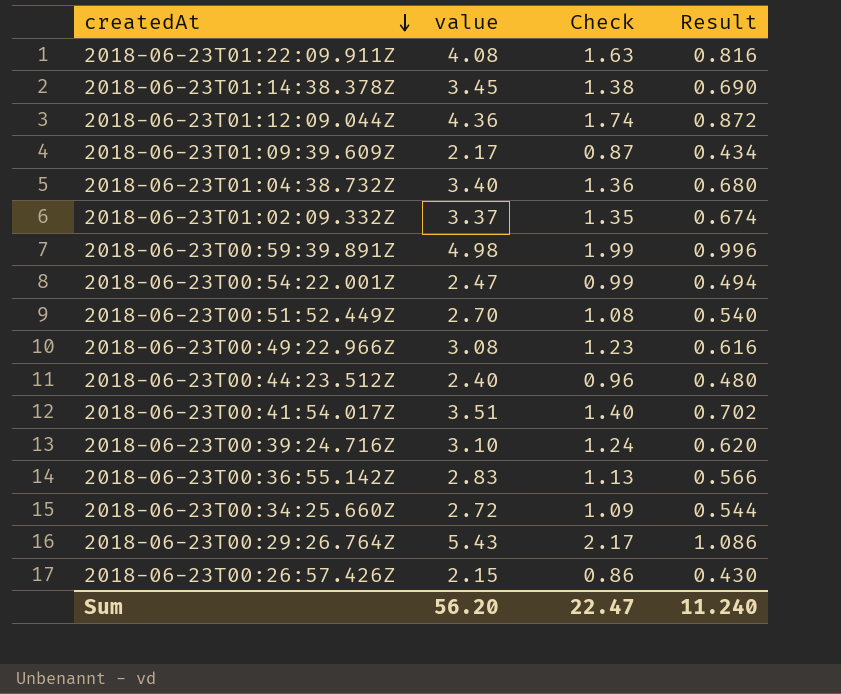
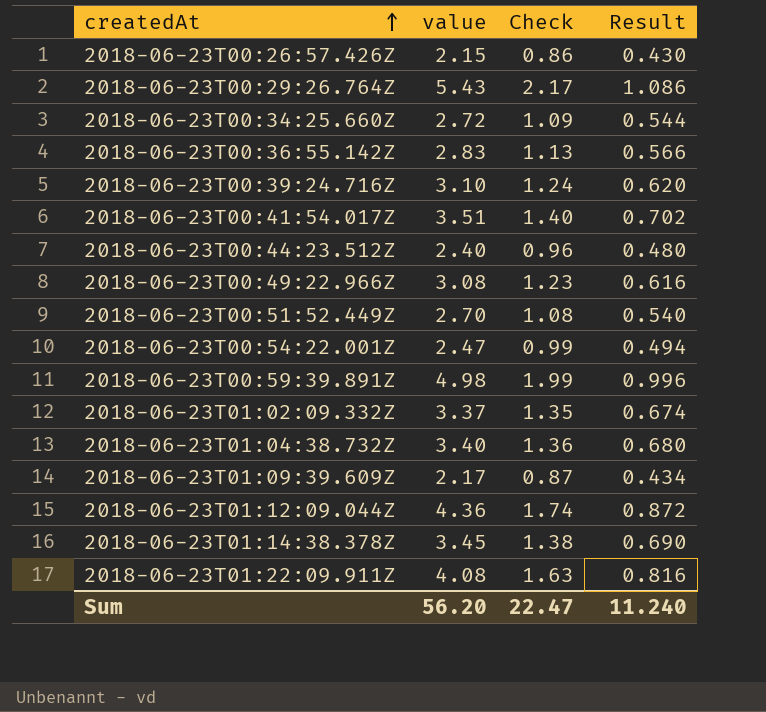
row order: createdAt descending -> createdAt ascending

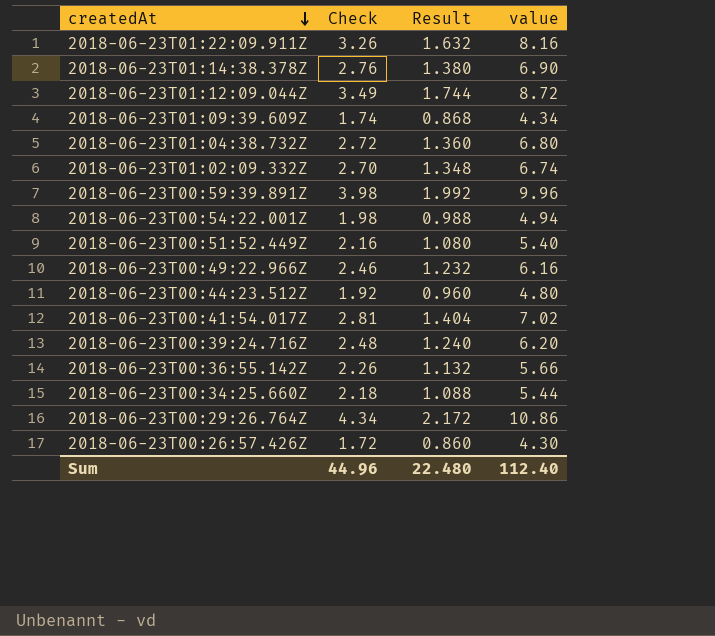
row order: createdAt ascending -> createdAt descending
column value | position: 2 -> 4
2018-06-23T01:22:09.911Z | Check: 1.63 -> 3.26
2018-06-23T01:22:09.911Z | Result: 0.816 -> 1.632
2018-06-23T01:22:09.911Z | value: 4.08 -> 8.16
2018-06-23T01:14:38.378Z | Check: 1.38 -> 2.76
2018-06-23T01:14:38.378Z | Result: 0.690 -> 1.380
2018-06-23T01:14:38.378Z | value: 3.45 -> 6.90
2018-06-23T01:12:09.044Z | Check: 1.74 -> 3.49
2018-06-23T01:12:09.044Z | Result: 0.872 -> 1.744
2018-06-23T01:12:09.044Z | value: 4.36 -> 8.72
2018-06-23T01:09:39.609Z | Check: 0.87 -> 1.74
2018-06-23T01:09:39.609Z | Result: 0.434 -> 0.868
2018-06-23T01:09:39.609Z | value: 2.17 -> 4.34
2018-06-23T01:04:38.732Z | Check: 1.36 -> 2.72
2018-06-23T01:04:38.732Z | Result: 0.680 -> 1.360
2018-06-23T01:04:38.732Z | value: 3.40 -> 6.80
2018-06-23T01:02:09.332Z | Check: 1.35 -> 2.70
2018-06-23T01:02:09.332Z | Result: 0.674 -> 1.348
2018-06-23T01:02:09.332Z | value: 3.37 -> 6.74
2018-06-23T00:59:39.891Z | Check: 1.99 -> 3.98
2018-06-23T00:59:39.891Z | Result: 0.996 -> 1.992
2018-06-23T00:59:39.891Z | value: 4.98 -> 9.96
2018-06-23T00:54:22.001Z | Check: 0.99 -> 1.98
2018-06-23T00:54:22.001Z | Result: 0.494 -> 0.988
2018-06-23T00:54:22.001Z | value: 2.47 -> 4.94
2018-06-23T00:51:52.449Z | Check: 1.08 -> 2.16
2018-06-23T00:51:52.449Z | Result: 0.540 -> 1.080
2018-06-23T00:51:52.449Z | value: 2.70 -> 5.40
2018-06-23T00:49:22.966Z | Check: 1.23 -> 2.46
2018-06-23T00:49:22.966Z | Result: 0.616 -> 1.232
2018-06-23T00:49:22.966Z | value: 3.08 -> 6.16
2018-06-23T00:44:23.512Z | Check: 0.96 -> 1.92
2018-06-23T00:44:23.512Z | Result: 0.480 -> 0.960
2018-06-23T00:44:23.512Z | value: 2.40 -> 4.80
2018-06-23T00:41:54.017Z | Check: 1.40 -> 2.81
2018-06-23T00:41:54.017Z | Result: 0.702 -> 1.404
2018-06-23T00:41:54.017Z | value: 3.51 -> 7.02
2018-06-23T00:39:24.716Z | Check: 1.24 -> 2.48
2018-06-23T00:39:24.716Z | Result: 0.620 -> 1.240
2018-06-23T00:39:24.716Z | value: 3.10 -> 6.20
2018-06-23T00:36:55.142Z | Check: 1.13 -> 2.26
2018-06-23T00:36:55.142Z | Result: 0.566 -> 1.132
2018-06-23T00:36:55.142Z | value: 2.83 -> 5.66
2018-06-23T00:34:25.660Z | Check: 1.09 -> 2.18
2018-06-23T00:34:25.660Z | Result: 0.544 -> 1.088
2018-06-23T00:34:25.660Z | value: 2.72 -> 5.44
2018-06-23T00:29:26.764Z | Check: 2.17 -> 4.34
2018-06-23T00:29:26.764Z | Result: 1.086 -> 2.172
2018-06-23T00:29:26.764Z | value: 5.43 -> 10.86
2018-06-23T00:26:57.426Z | Check: 0.86 -> 1.72
2018-06-23T00:26:57.426Z | Result: 0.430 -> 0.860
2018-06-23T00:26:57.426Z | value: 2.15 -> 4.30
Sum | Check: 22.47 -> 44.96
Sum | Result: 11.240 -> 22.480
Sum | value: 56.20 -> 112.40

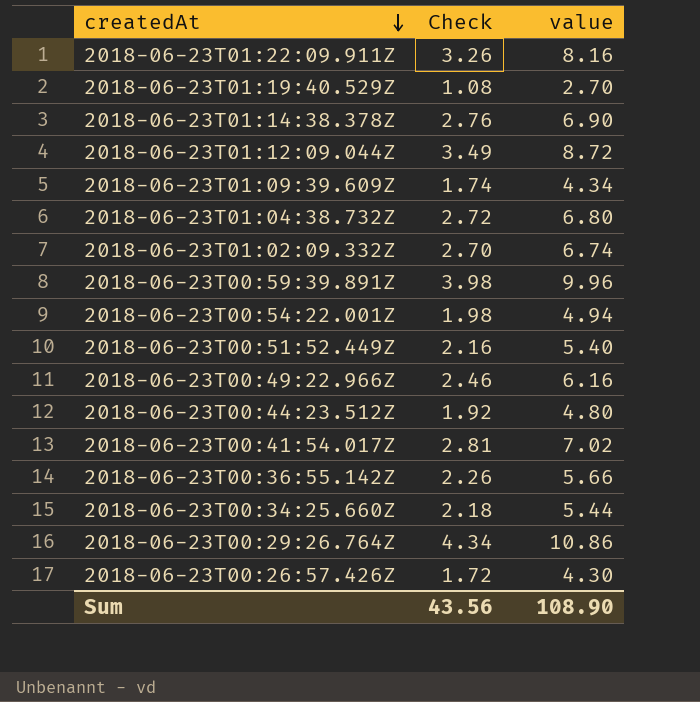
column Result | formula: [value] * 0.2 -> none
row 2018-06-23T00:39:24.716Z: 2.48 | 1.240 | 6.20 -> none
row 2018-06-23T01:19:40.529Z: none -> 1.08 | 2.70
Sum | Check: 44.96 -> 43.56
Sum | value: 112.40 -> 108.90

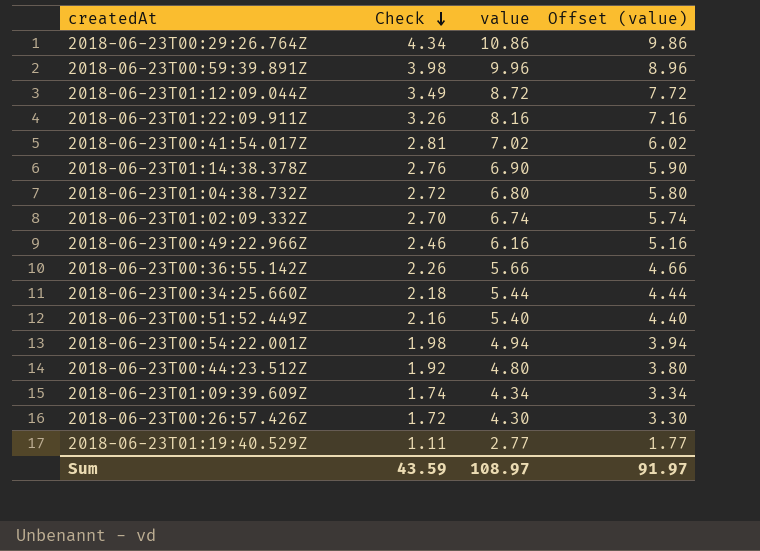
row order: createdAt descending -> Check descending
column Offset (value) | formula: none -> [value] - 1
2018-06-23T01:19:40.529Z | Check: 1.08 -> 1.11
2018-06-23T01:19:40.529Z | value: 2.70 -> 2.77
Sum | Check: 43.56 -> 43.59
Sum | value: 108.90 -> 108.97

